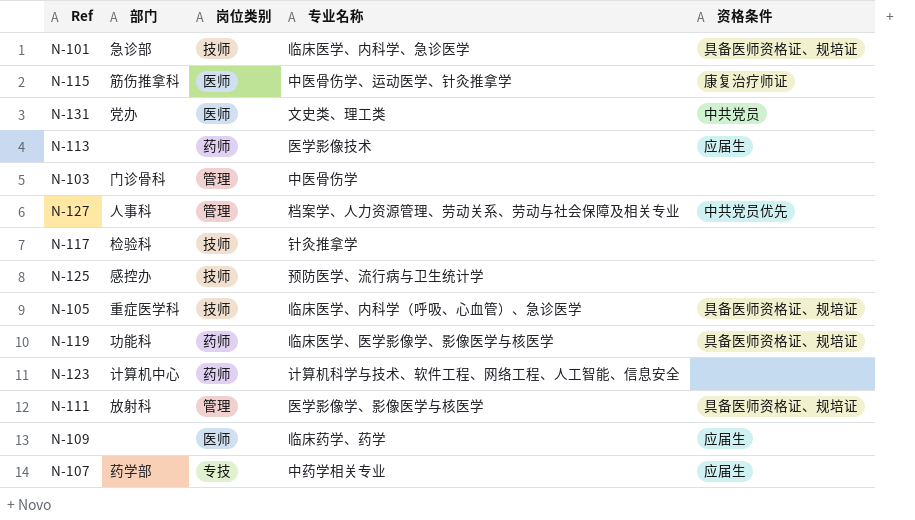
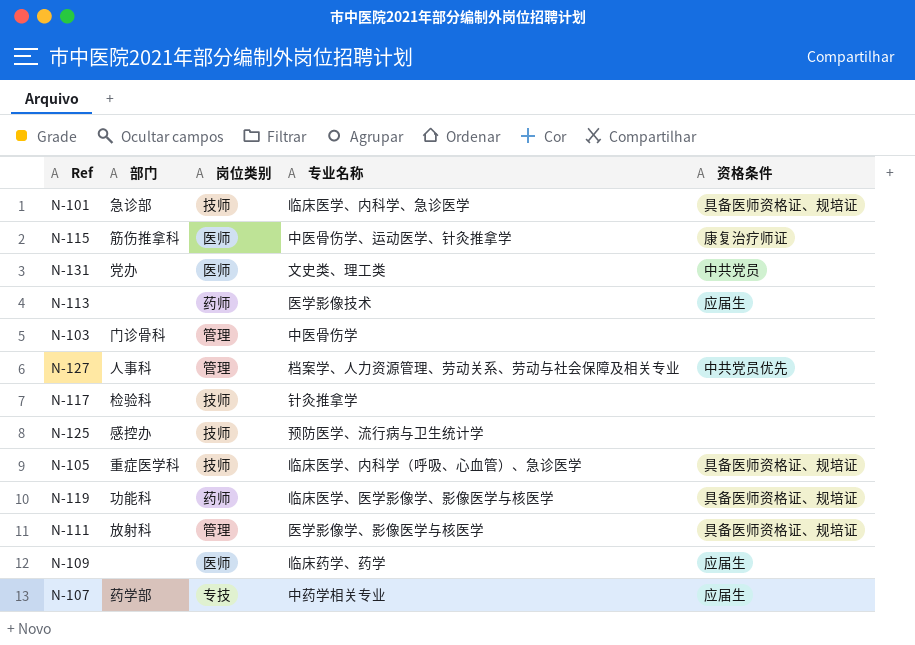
row N-123: 计算机中心 | 药师 | 计算机科学与技术、软件工程、网络工程、人工智能、信息安全 | none -> none

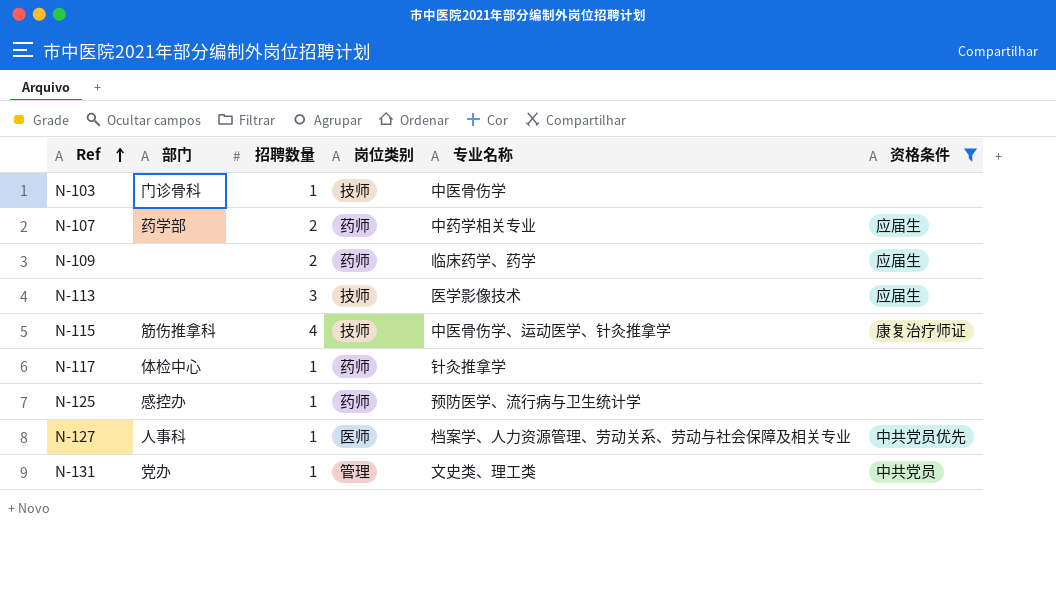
filter: none -> 资格条件 != 具备医师资格证、规培证
row order: none -> Ref ascending
column 招聘数量 | position: none -> 3
N-103 | 岗位类别: 管理 -> 技师
N-107 | 岗位类别: 专技 -> 药师
N-109 | 岗位类别: 医师 -> 药师
N-113 | 岗位类别: 药师 -> 技师
N-115 | 岗位类别: 医师 -> 技师
N-117 | 部门: 检验科 -> 体检中心
N-117 | 岗位类别: 技师 -> 药师
N-125 | 岗位类别: 技师 -> 药师
N-127 | 岗位类别: 管理 -> 医师
N-131 | 岗位类别: 医师 -> 管理

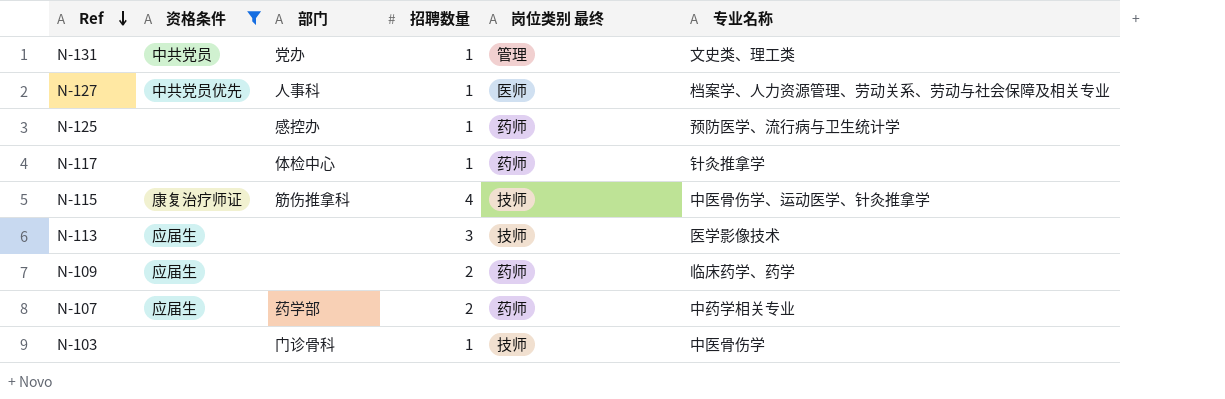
row order: Ref ascending -> Ref descending
column 资格条件 | position: 6 -> 2
column name: 岗位类别 -> 岗位类别 最终

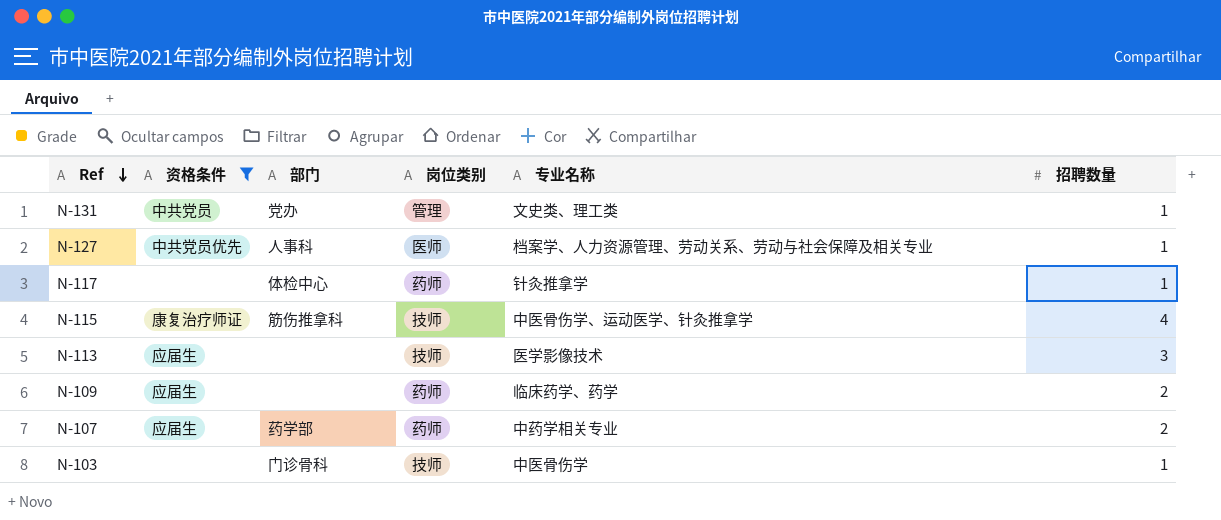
column name: 岗位类别 最终 -> 岗位类别
column 招聘数量 | position: 4 -> 6
row N-125: none | 感控办 | 1 | 药师 | 预防医学、流行病与卫生统计学 -> none

